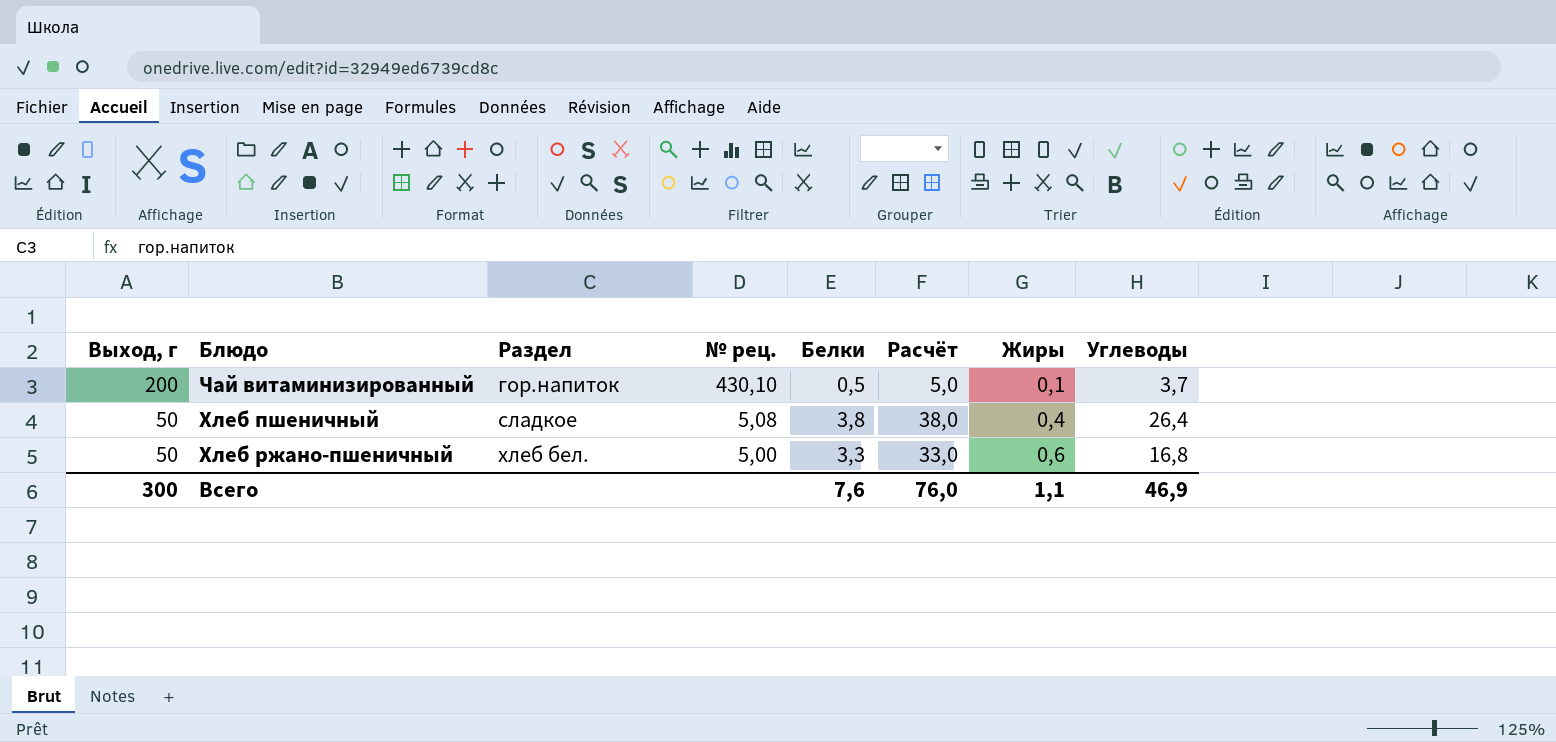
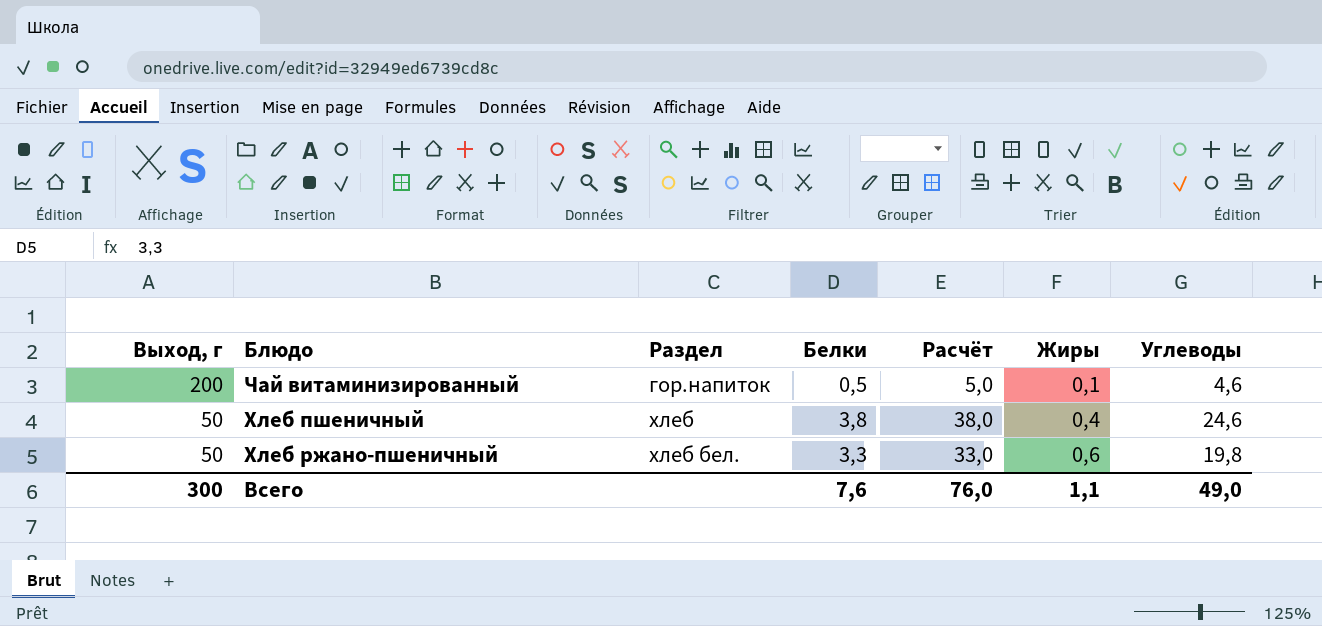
column № рец. | position: 4 -> none
Чай витаминизированный | Углеводы: 3,7 -> 4,6
Хлеб пшеничный | Раздел: сладкое -> хлеб
Хлеб пшеничный | Углеводы: 26,4 -> 24,6
Хлеб ржано-пшеничный | Углеводы: 16,8 -> 19,8
Всего | Углеводы: 46,9 -> 49,0

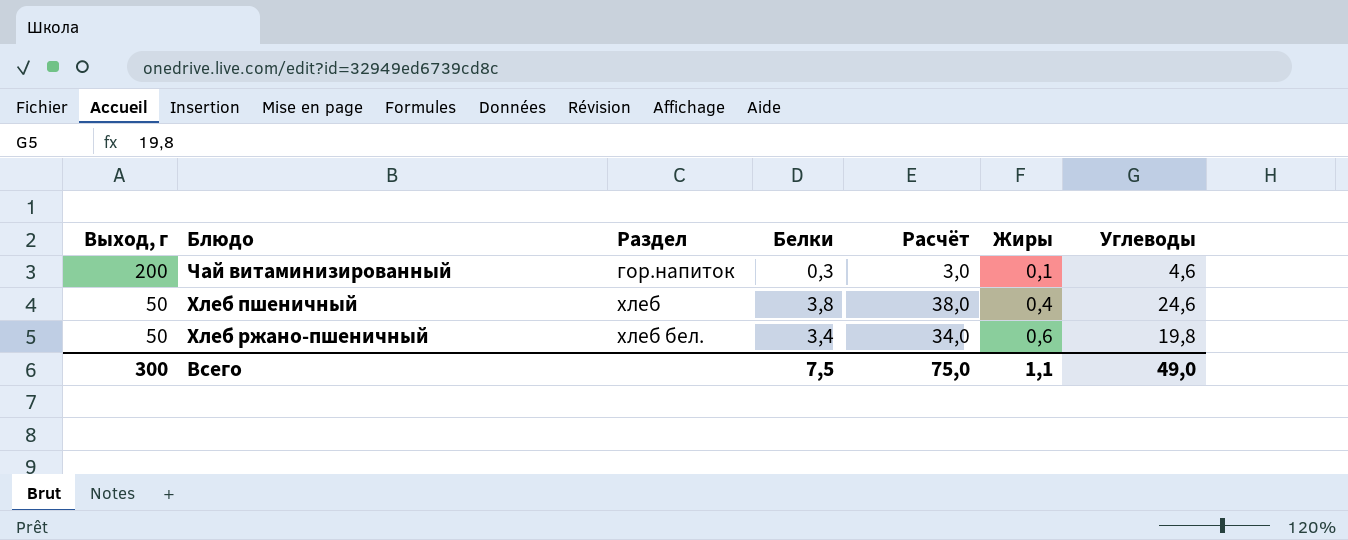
Чай витаминизированный | Белки: 0,5 -> 0,3
Чай витаминизированный | Расчёт: 5,0 -> 3,0
Хлеб ржано-пшеничный | Белки: 3,3 -> 3,4
Хлеб ржано-пшеничный | Расчёт: 33,0 -> 34,0
Всего | Белки: 7,6 -> 7,5
Всего | Расчёт: 76,0 -> 75,0

